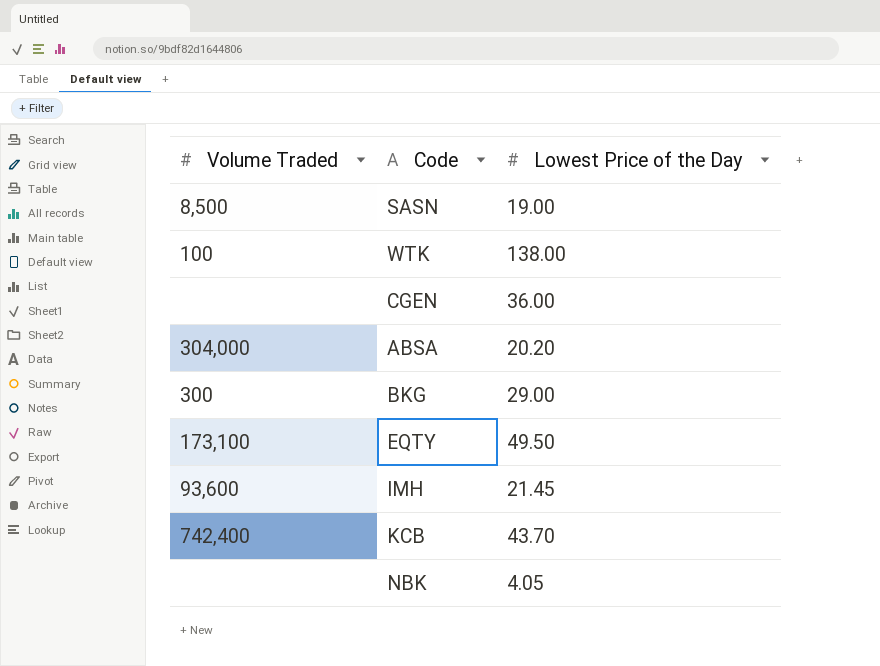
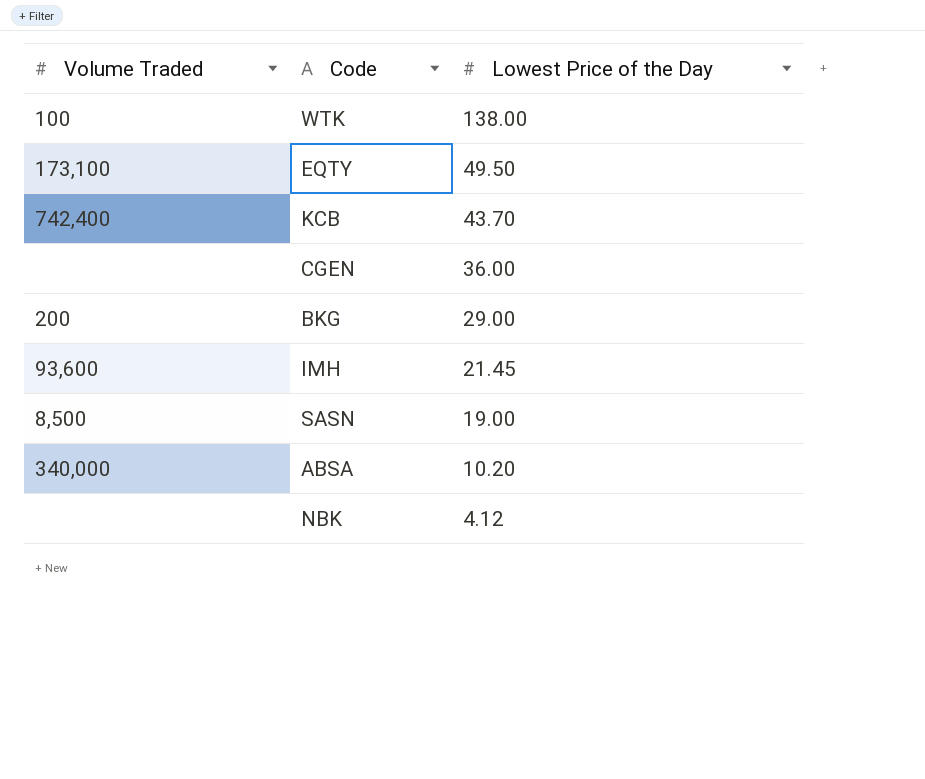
row order: none -> Lowest Price of the Day descending
BKG | Volume Traded: 300 -> 200
ABSA | Volume Traded: 304,000 -> 340,000
ABSA | Lowest Price of the Day: 20.20 -> 10.20
NBK | Lowest Price of the Day: 4.05 -> 4.12

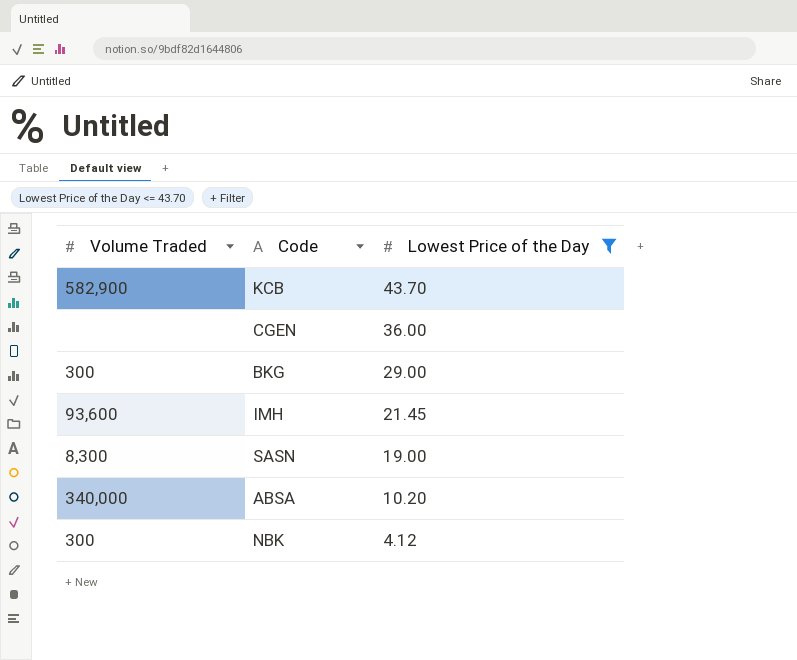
filter: none -> Lowest Price of the Day <= 43.70
KCB | Volume Traded: 742,400 -> 582,900
BKG | Volume Traded: 200 -> 300
SASN | Volume Traded: 8,500 -> 8,300
NBK | Volume Traded: none -> 300

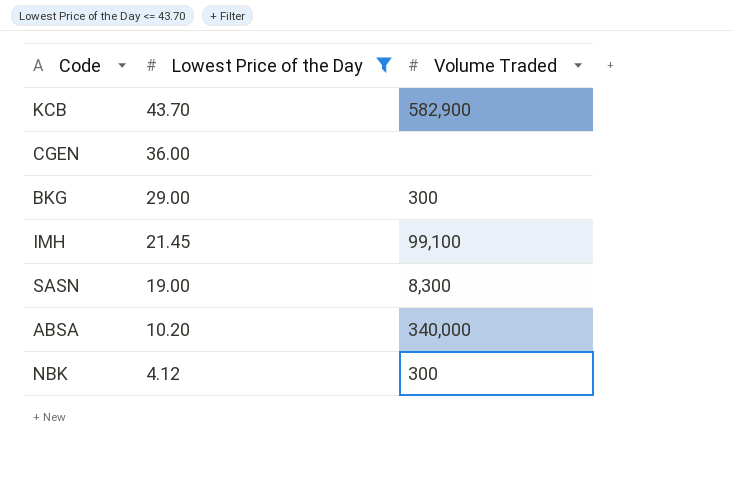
column Volume Traded | position: 1 -> 3
IMH | Volume Traded: 93,600 -> 99,100

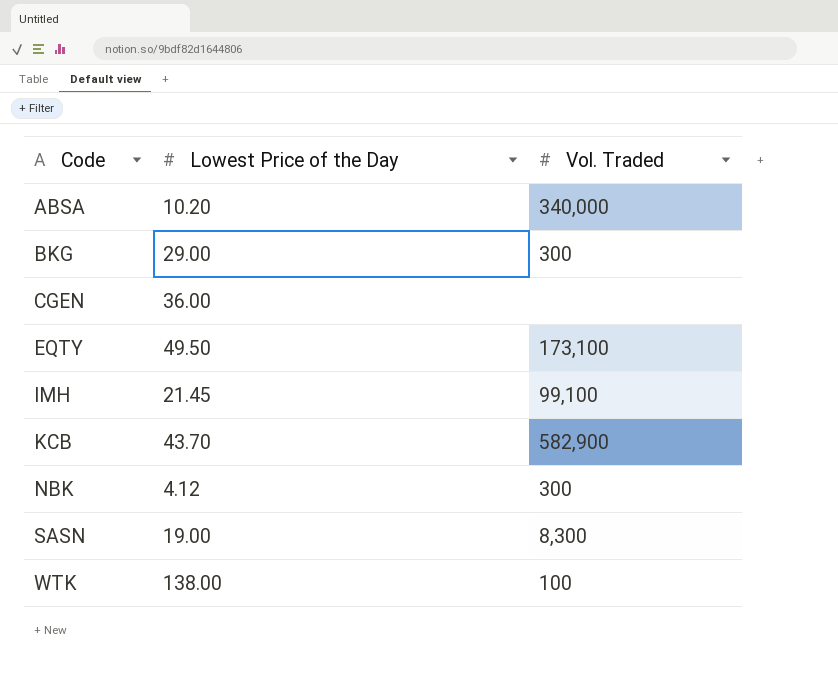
filter: Lowest Price of the Day <= 43.70 -> none
row order: Lowest Price of the Day descending -> Code ascending
column name: Volume Traded -> Vol. Traded

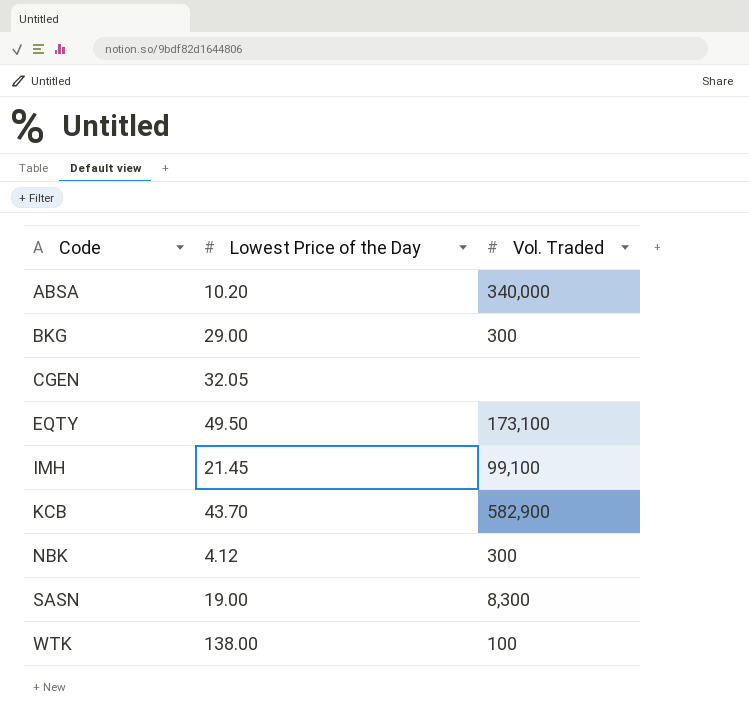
CGEN | Lowest Price of the Day: 36.00 -> 32.05

